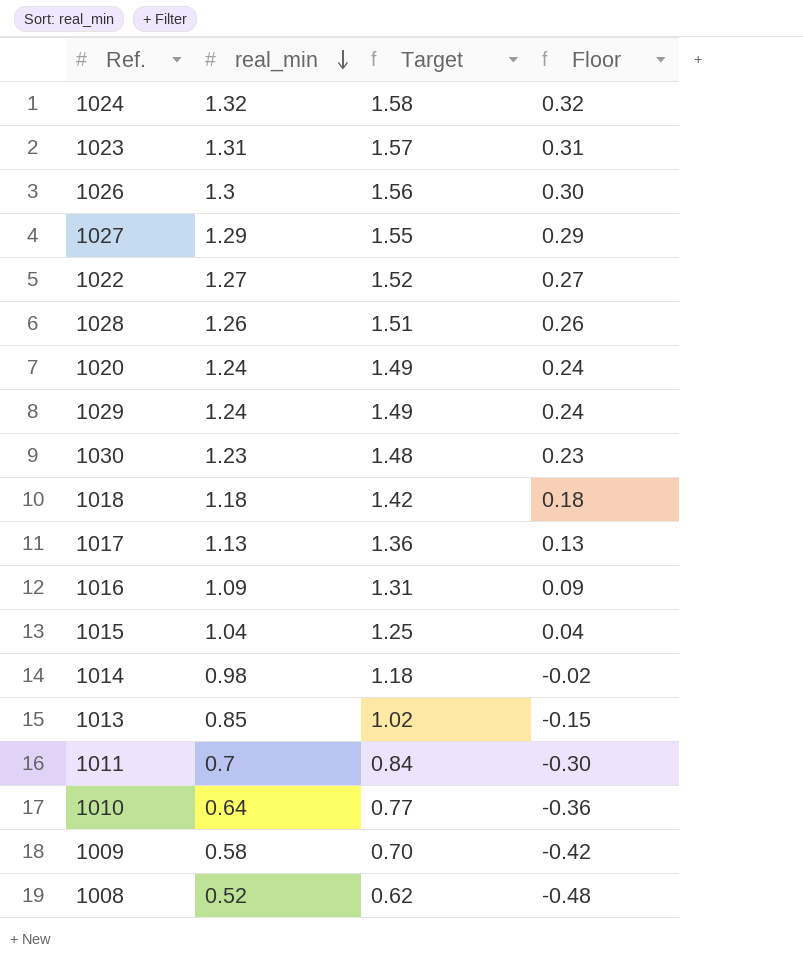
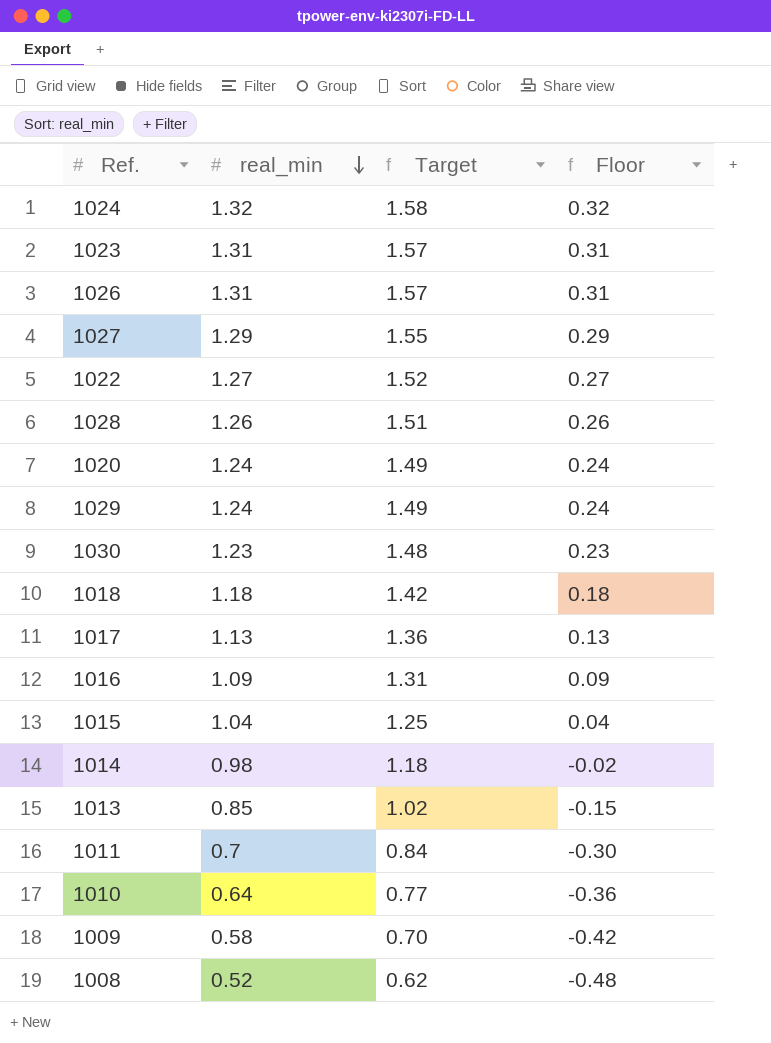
1026 | real_min: 1.3 -> 1.31
1026 | Target: 1.56 -> 1.57
1026 | Floor: 0.30 -> 0.31

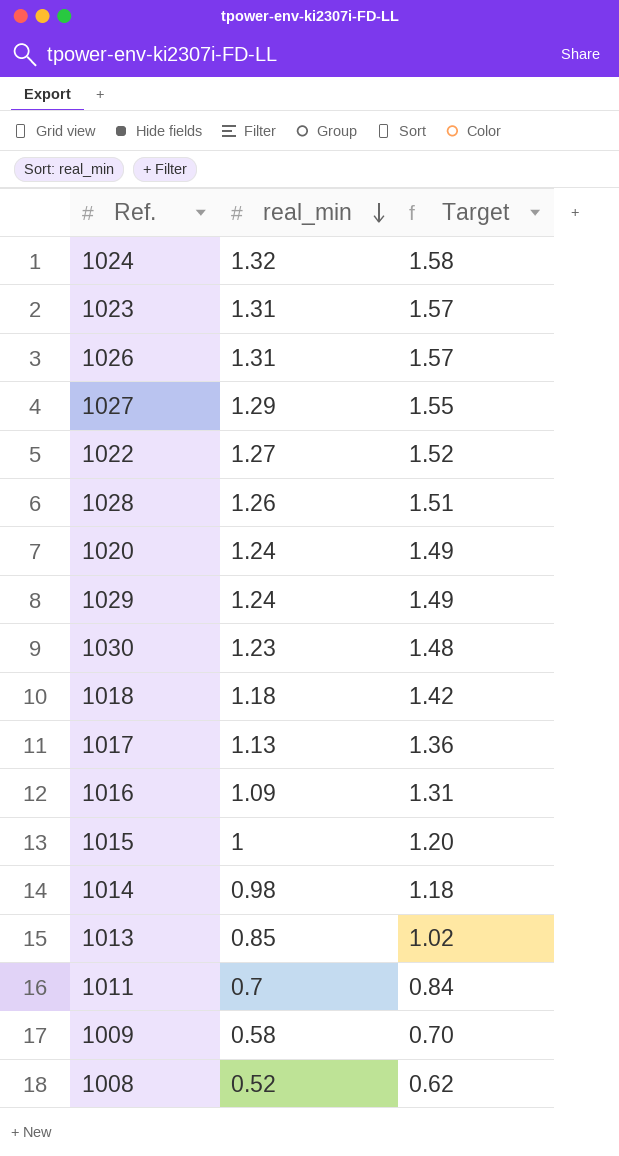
column Floor | formula: [real_min] - 1 -> none
row 1010: 0.64 | 0.77 | -0.36 -> none
1015 | real_min: 1.04 -> 1
1015 | Target: 1.25 -> 1.20

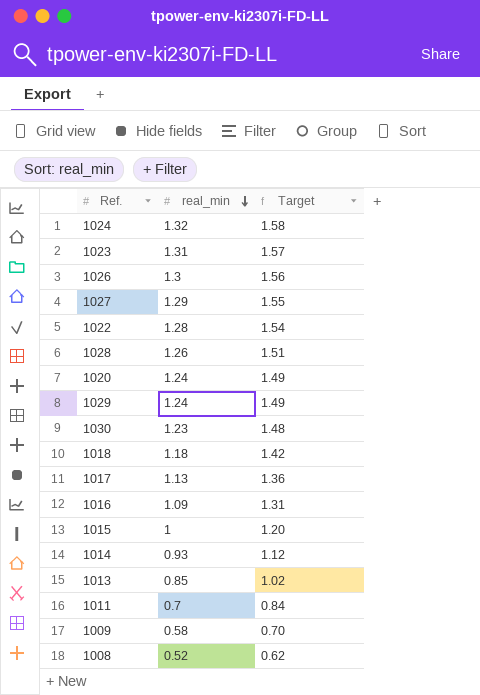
1026 | real_min: 1.31 -> 1.3
1026 | Target: 1.57 -> 1.56
1022 | real_min: 1.27 -> 1.28
1022 | Target: 1.52 -> 1.54
1014 | real_min: 0.98 -> 0.93
1014 | Target: 1.18 -> 1.12

